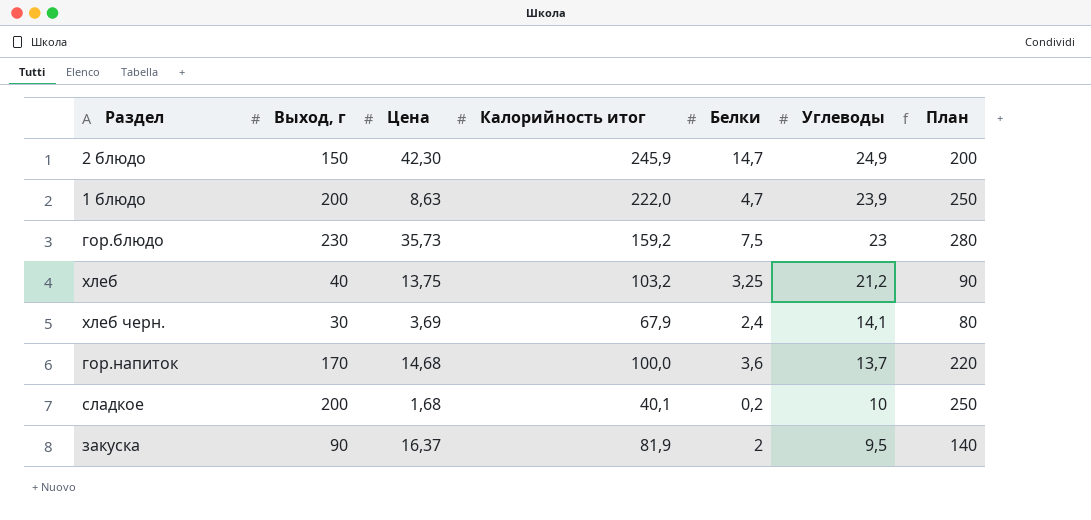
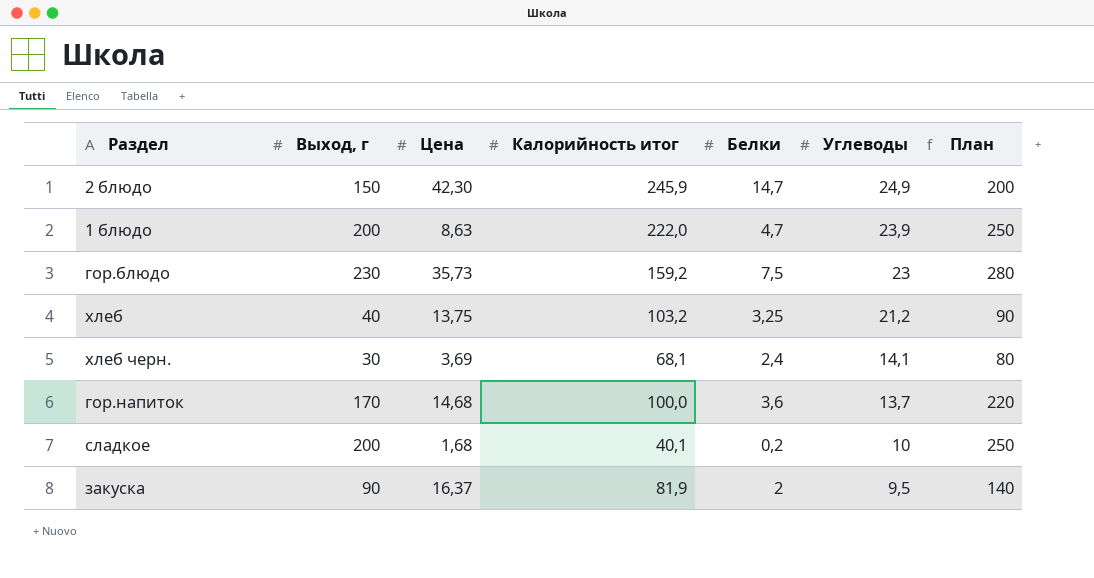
хлеб черн. | Калорийность итог: 67,9 -> 68,1

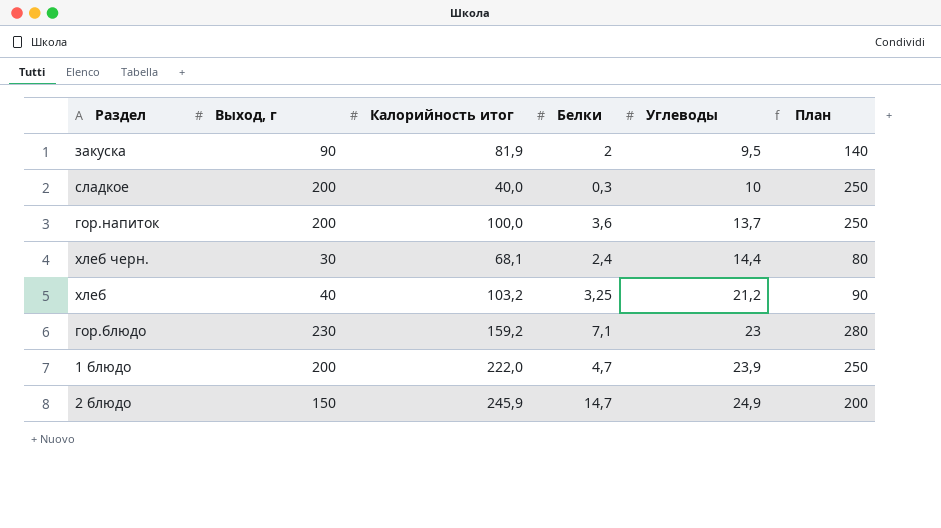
row order: Углеводы descending -> Углеводы ascending
column Цена | position: 3 -> none
сладкое | Калорийность итог: 40,1 -> 40,0
сладкое | Белки: 0,2 -> 0,3
гор.напиток | Выход, г: 170 -> 200
гор.напиток | План: 220 -> 250
хлеб черн. | Углеводы: 14,1 -> 14,4
гор.блюдо | Белки: 7,5 -> 7,1

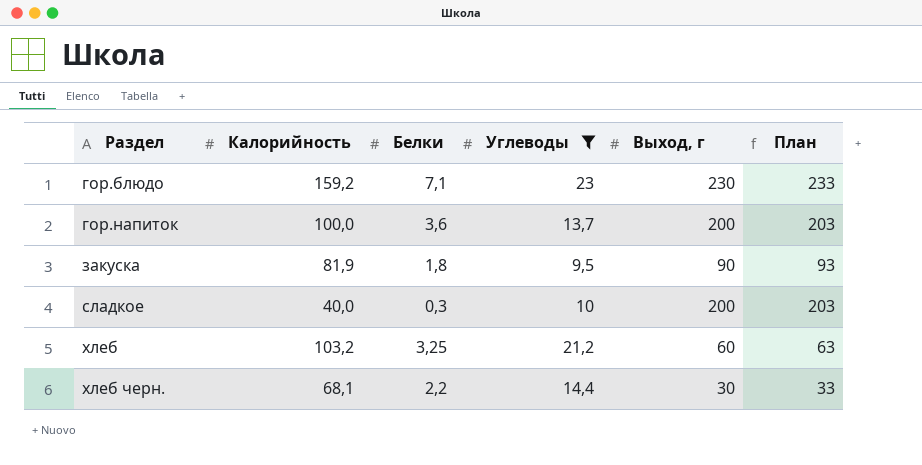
filter: none -> Углеводы <= 23
row order: Углеводы ascending -> Раздел ascending
column name: Калорийность итог -> Калорийность
column Выход, г | position: 2 -> 5
column План | formula: [Выход, г] + 50 -> [Выход, г] + 3
закуска | Белки: 2 -> 1,8
хлеб | Выход, г: 40 -> 60
хлеб черн. | Белки: 2,4 -> 2,2

